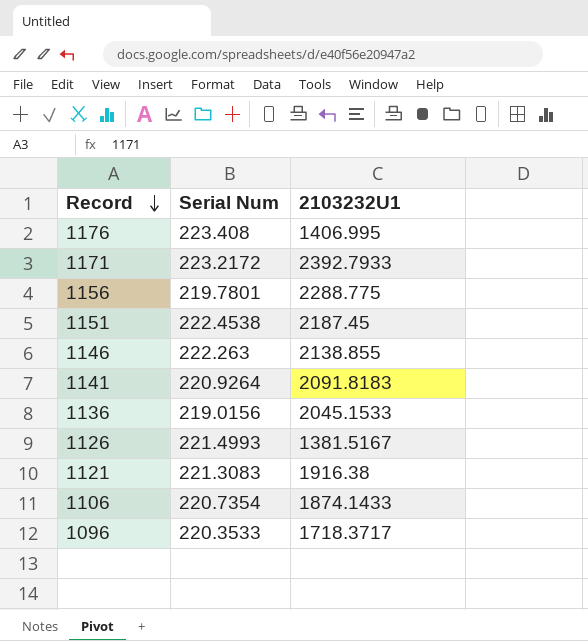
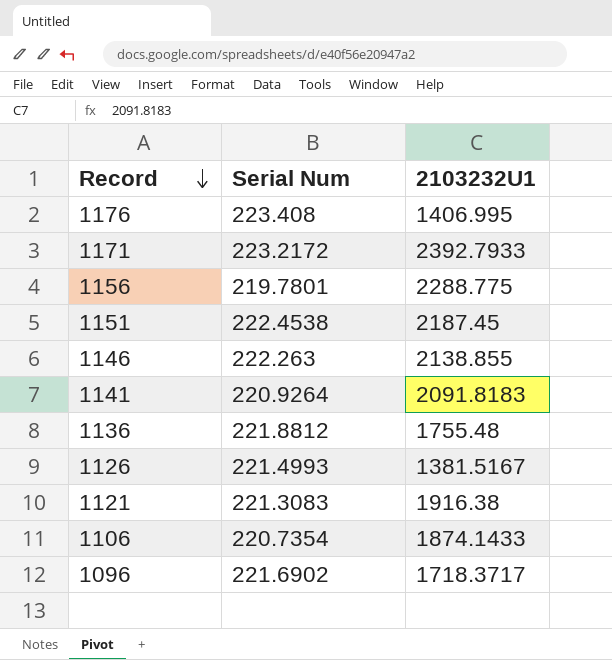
1136 | Serial Num: 219.0156 -> 221.8812
1136 | 2103232U1: 2045.1533 -> 1755.48
1096 | Serial Num: 220.3533 -> 221.6902

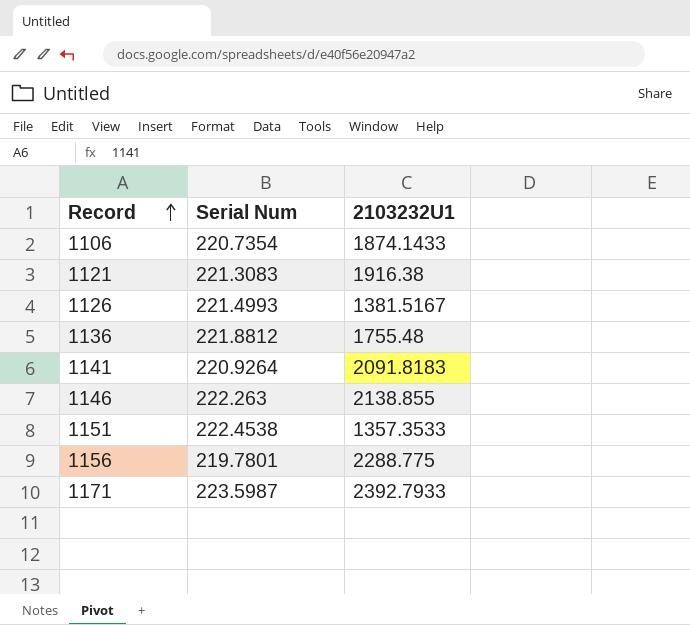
row order: Record descending -> Record ascending
row 1176: 223.408 | 1406.995 -> none
row 1096: 221.6902 | 1718.3717 -> none
1151 | 2103232U1: 2187.45 -> 1357.3533
1171 | Serial Num: 223.2172 -> 223.5987

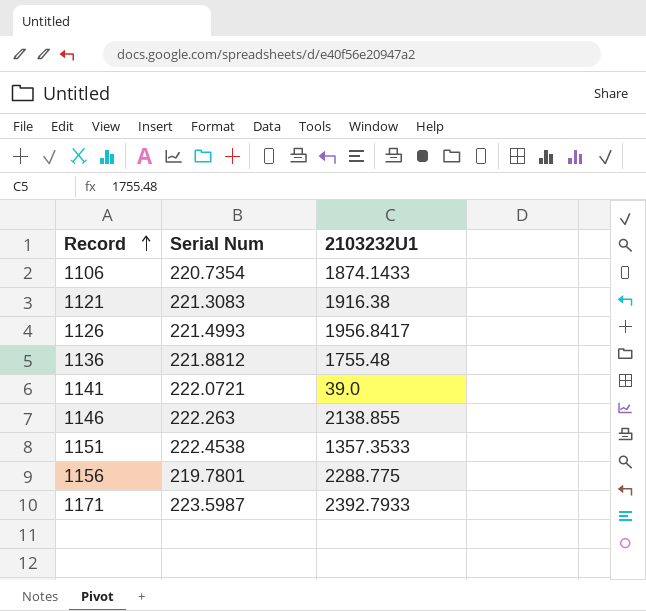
1126 | 2103232U1: 1381.5167 -> 1956.8417
1141 | Serial Num: 220.9264 -> 222.0721
1141 | 2103232U1: 2091.8183 -> 39.0

